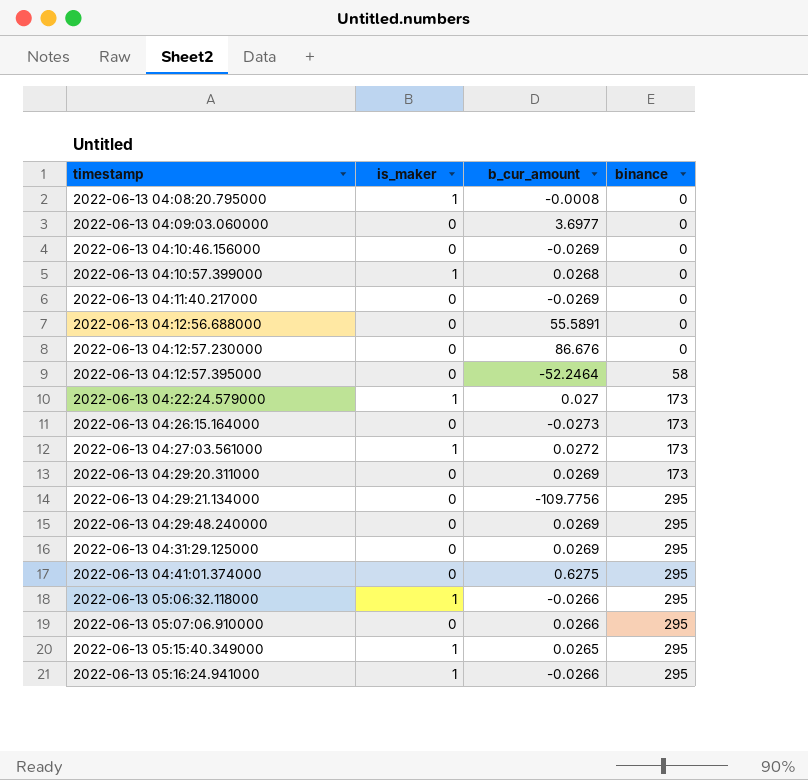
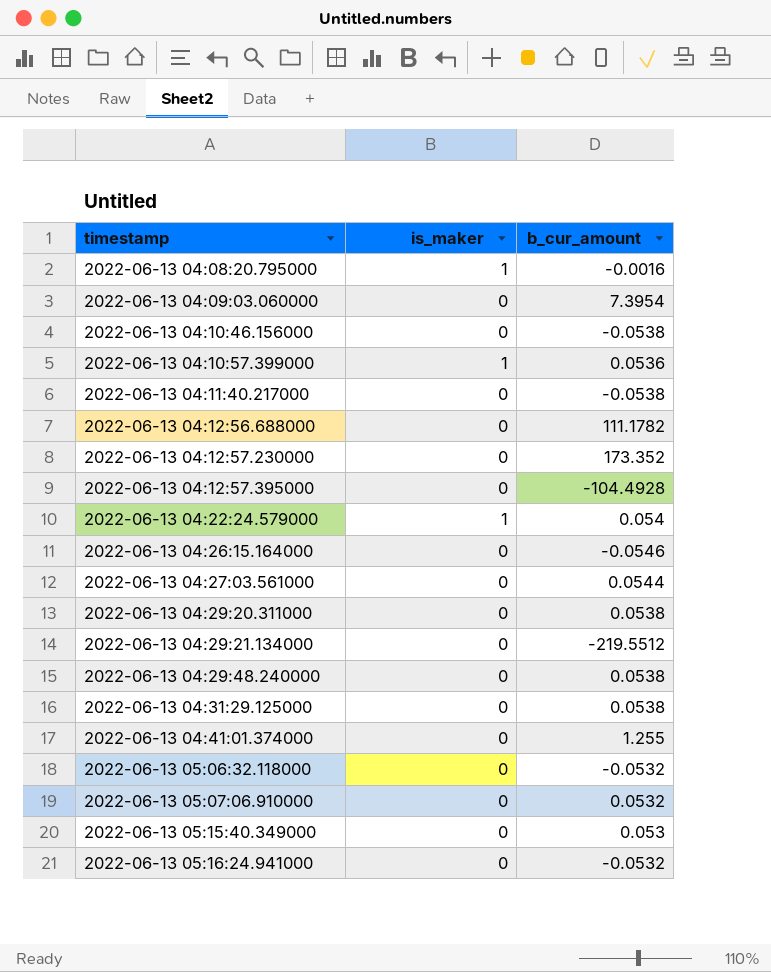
column binance | position: 4 -> none
2022-06-13 04:08:20.795000 | b_cur_amount: -0.0008 -> -0.0016
2022-06-13 04:09:03.060000 | b_cur_amount: 3.6977 -> 7.3954
2022-06-13 04:10:46.156000 | b_cur_amount: -0.0269 -> -0.0538
2022-06-13 04:10:57.399000 | b_cur_amount: 0.0268 -> 0.0536
2022-06-13 04:11:40.217000 | b_cur_amount: -0.0269 -> -0.0538
2022-06-13 04:12:56.688000 | b_cur_amount: 55.5891 -> 111.1782
2022-06-13 04:12:57.230000 | b_cur_amount: 86.676 -> 173.352
2022-06-13 04:12:57.395000 | b_cur_amount: -52.2464 -> -104.4928
2022-06-13 04:22:24.579000 | b_cur_amount: 0.027 -> 0.054
2022-06-13 04:26:15.164000 | b_cur_amount: -0.0273 -> -0.0546
2022-06-13 04:27:03.561000 | is_maker: 1 -> 0
2022-06-13 04:27:03.561000 | b_cur_amount: 0.0272 -> 0.0544
2022-06-13 04:29:20.311000 | b_cur_amount: 0.0269 -> 0.0538
2022-06-13 04:29:21.134000 | b_cur_amount: -109.7756 -> -219.5512
2022-06-13 04:29:48.240000 | b_cur_amount: 0.0269 -> 0.0538
2022-06-13 04:31:29.125000 | b_cur_amount: 0.0269 -> 0.0538
2022-06-13 04:41:01.374000 | b_cur_amount: 0.6275 -> 1.255
2022-06-13 05:06:32.118000 | is_maker: 1 -> 0
2022-06-13 05:06:32.118000 | b_cur_amount: -0.0266 -> -0.0532
2022-06-13 05:07:06.910000 | b_cur_amount: 0.0266 -> 0.0532
2022-06-13 05:15:40.349000 | is_maker: 1 -> 0
2022-06-13 05:15:40.349000 | b_cur_amount: 0.0265 -> 0.053
2022-06-13 05:16:24.941000 | is_maker: 1 -> 0
2022-06-13 05:16:24.941000 | b_cur_amount: -0.0266 -> -0.0532

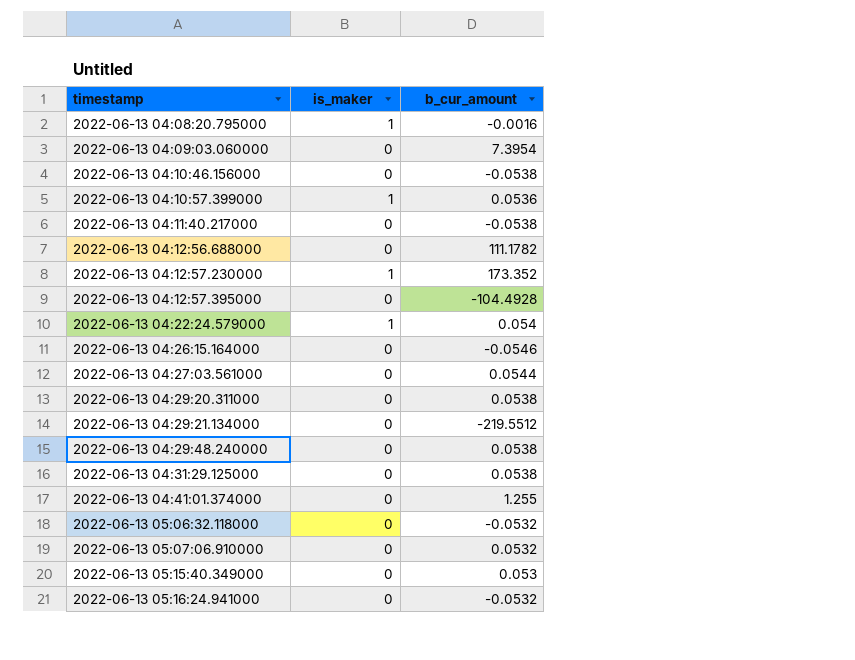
2022-06-13 04:12:57.230000 | is_maker: 0 -> 1

